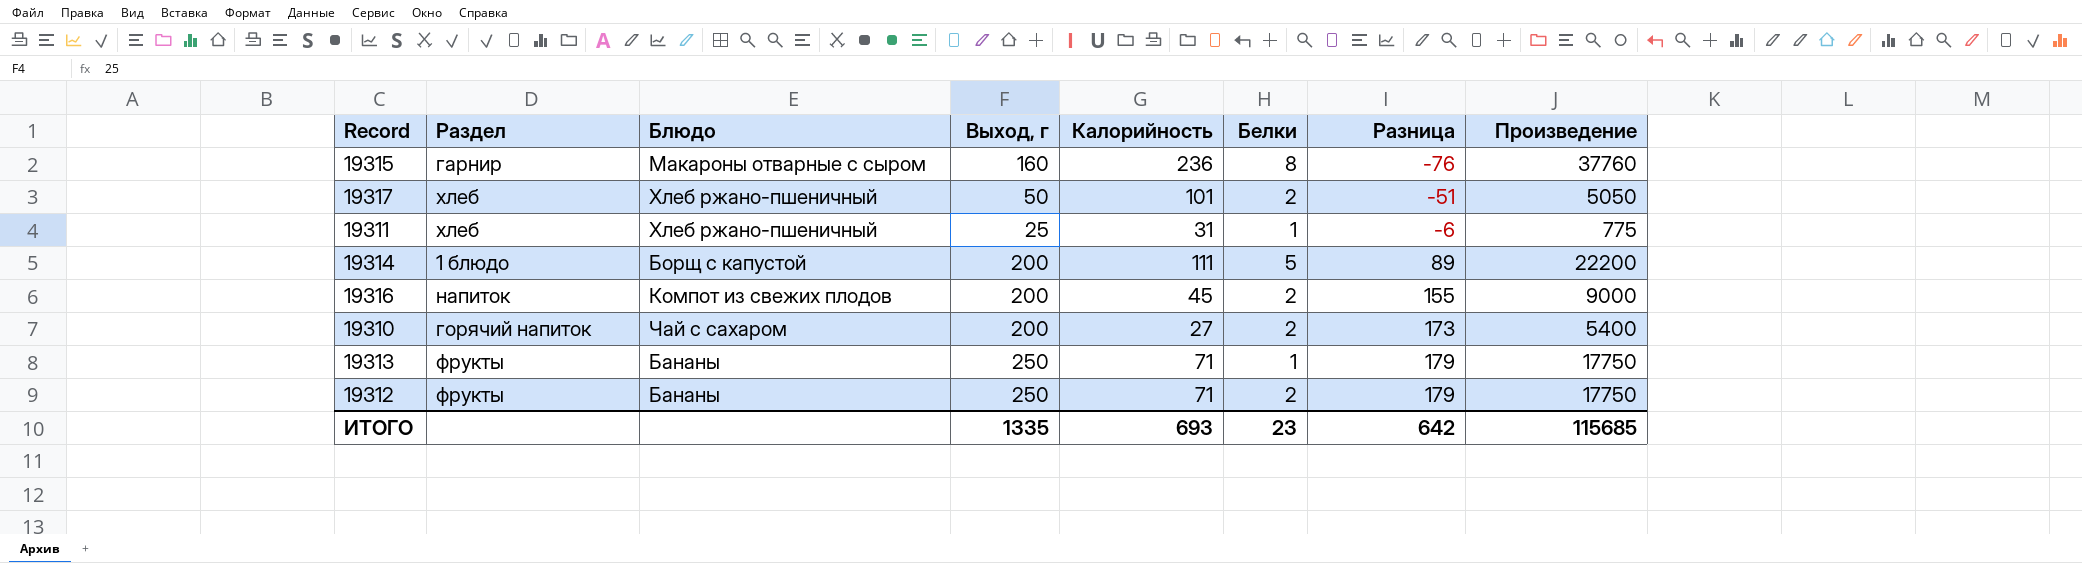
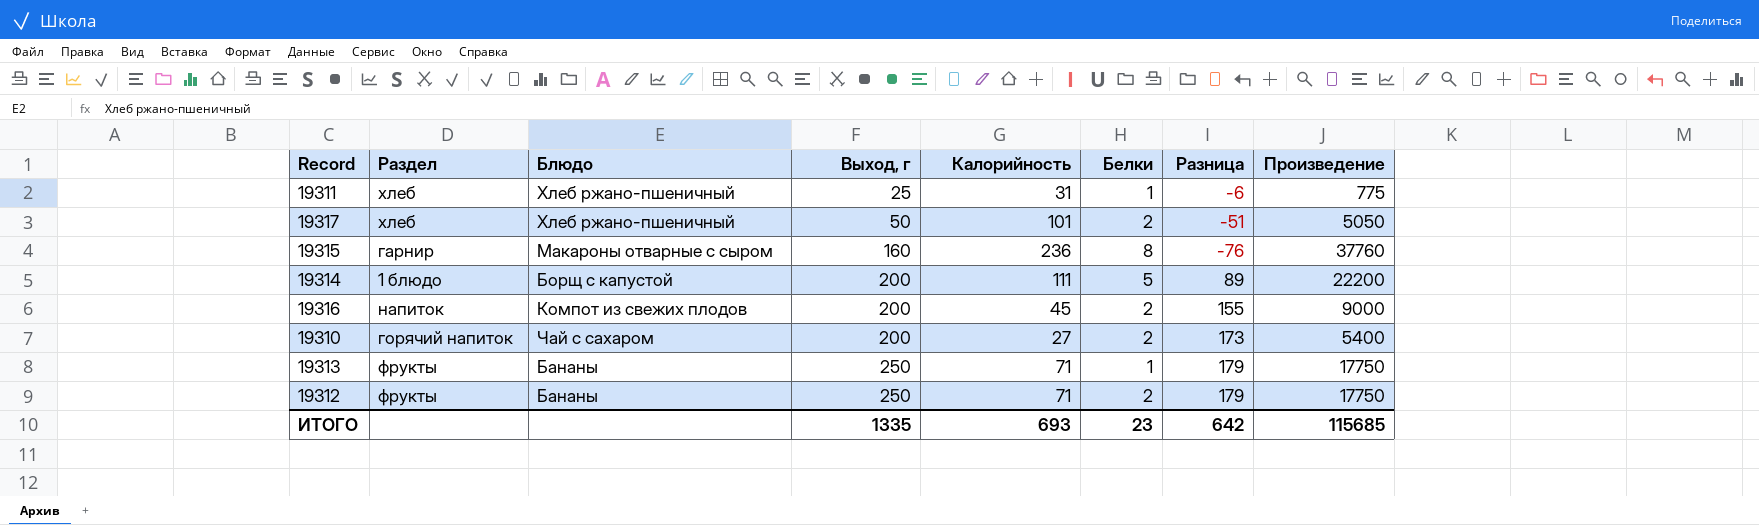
row order: Разница ascending -> Выход, г ascending

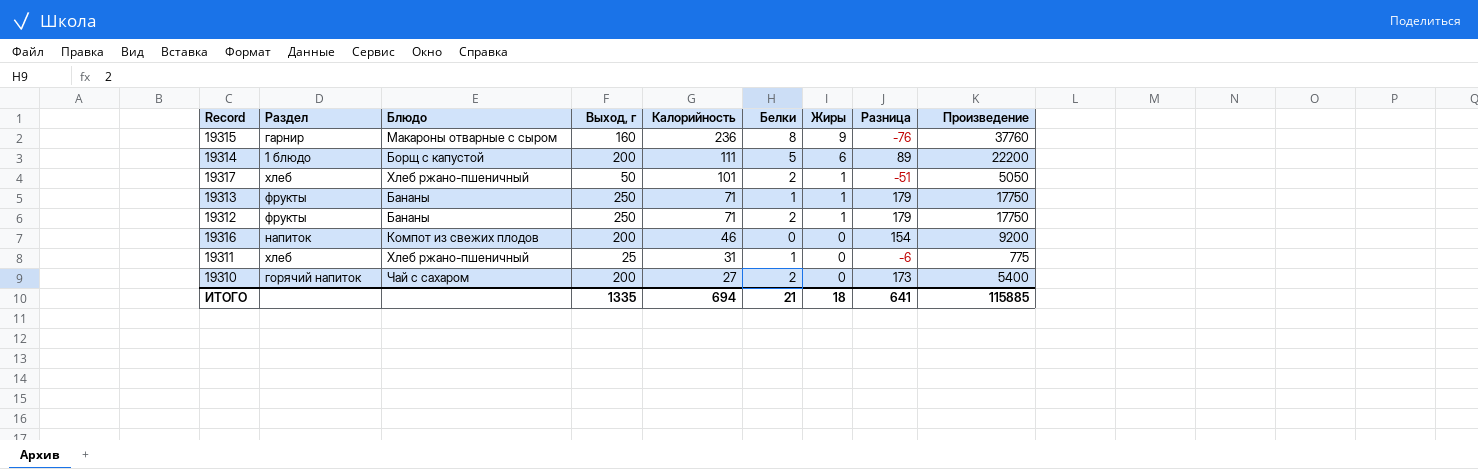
row order: Выход, г ascending -> Калорийность descending
column Жиры | position: none -> 7
19316 | Калорийность: 45 -> 46
19316 | Белки: 2 -> 0
19316 | Разница: 155 -> 154
19316 | Произведение: 9000 -> 9200
ИТОГО | Калорийность: 693 -> 694
ИТОГО | Белки: 23 -> 21
ИТОГО | Разница: 642 -> 641
ИТОГО | Произведение: 115685 -> 115885

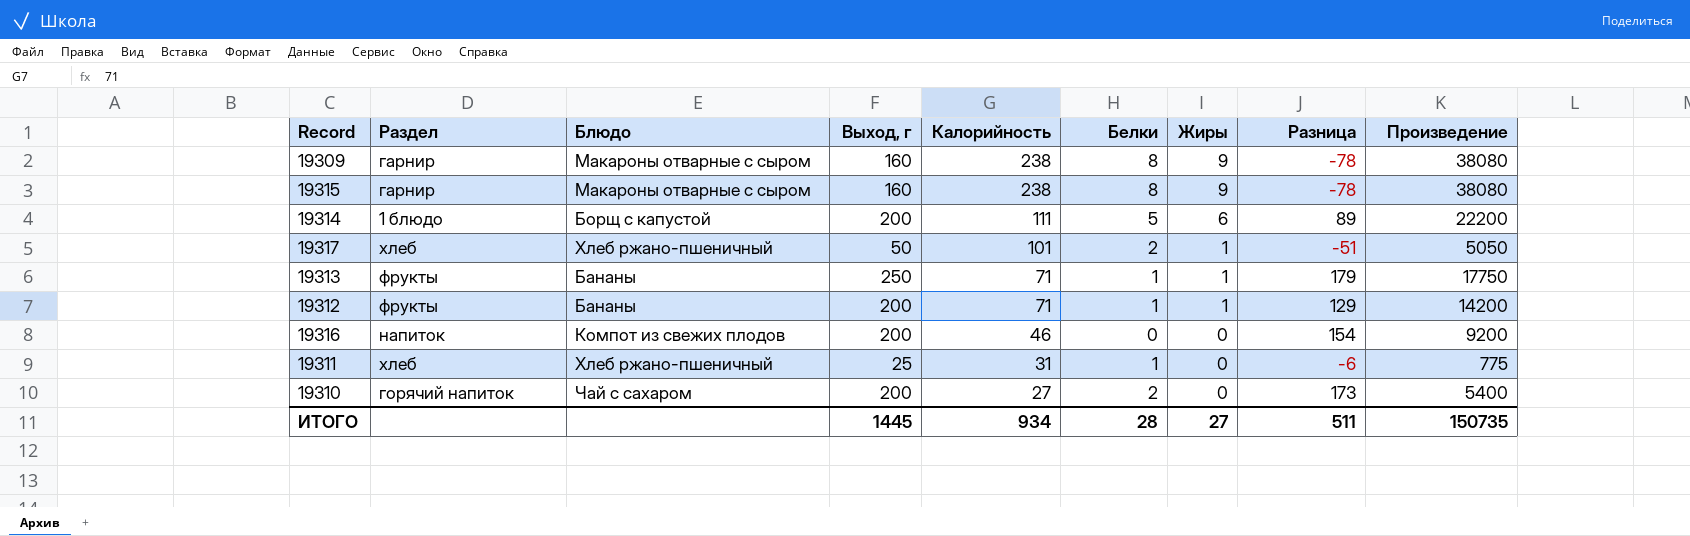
row 19309: none -> гарнир | Макароны отварные с сыром | 160 | 238 | 8 | 9 | -78 | 38080
19315 | Калорийность: 236 -> 238
19315 | Разница: -76 -> -78
19315 | Произведение: 37760 -> 38080
19312 | Выход, г: 250 -> 200
19312 | Белки: 2 -> 1
19312 | Разница: 179 -> 129
19312 | Произведение: 17750 -> 14200
ИТОГО | Выход, г: 1335 -> 1445
ИТОГО | Калорийность: 694 -> 934
ИТОГО | Белки: 21 -> 28
ИТОГО | Жиры: 18 -> 27
ИТОГО | Разница: 641 -> 511
ИТОГО | Произведение: 115885 -> 150735

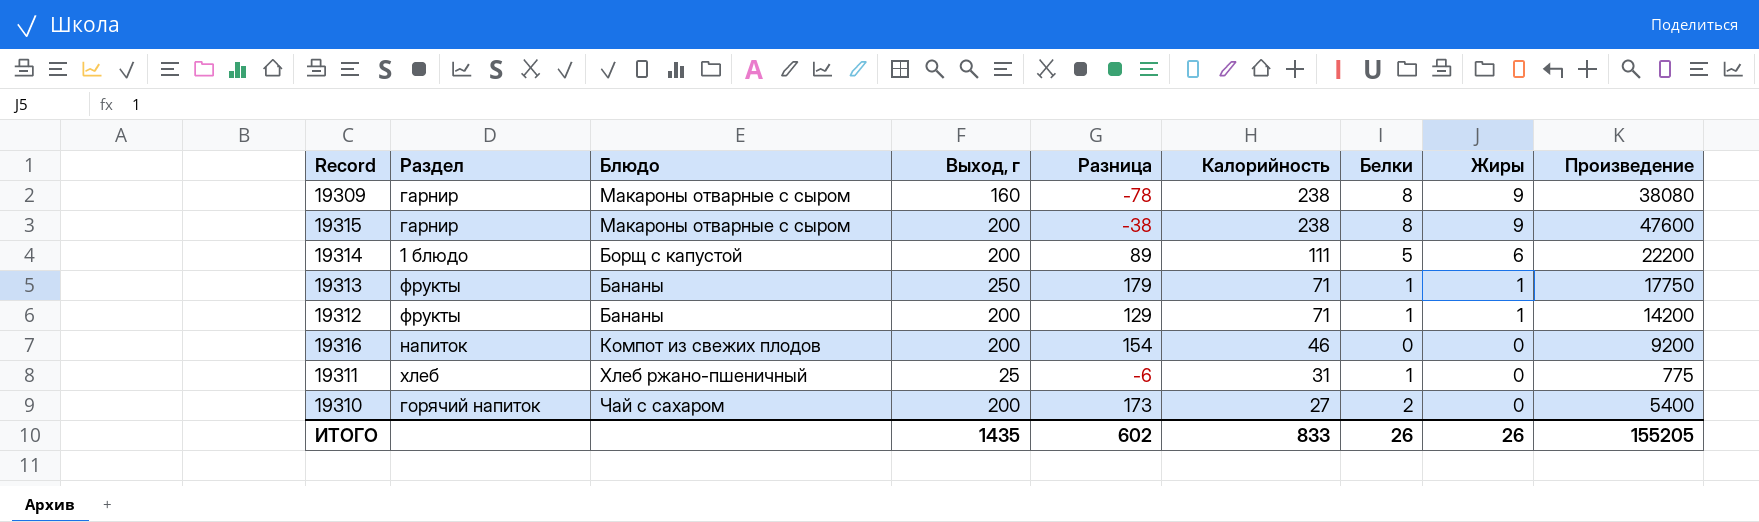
column Разница | position: 8 -> 5
row 19317: хлеб | Хлеб ржано-пшеничный | 50 | 101 | 2 | 1 | -51 | 5050 -> none
19315 | Выход, г: 160 -> 200
19315 | Разница: -78 -> -38
19315 | Произведение: 38080 -> 47600
ИТОГО | Выход, г: 1445 -> 1435
ИТОГО | Разница: 511 -> 602
ИТОГО | Калорийность: 934 -> 833
ИТОГО | Белки: 28 -> 26
ИТОГО | Жиры: 27 -> 26
ИТОГО | Произведение: 150735 -> 155205

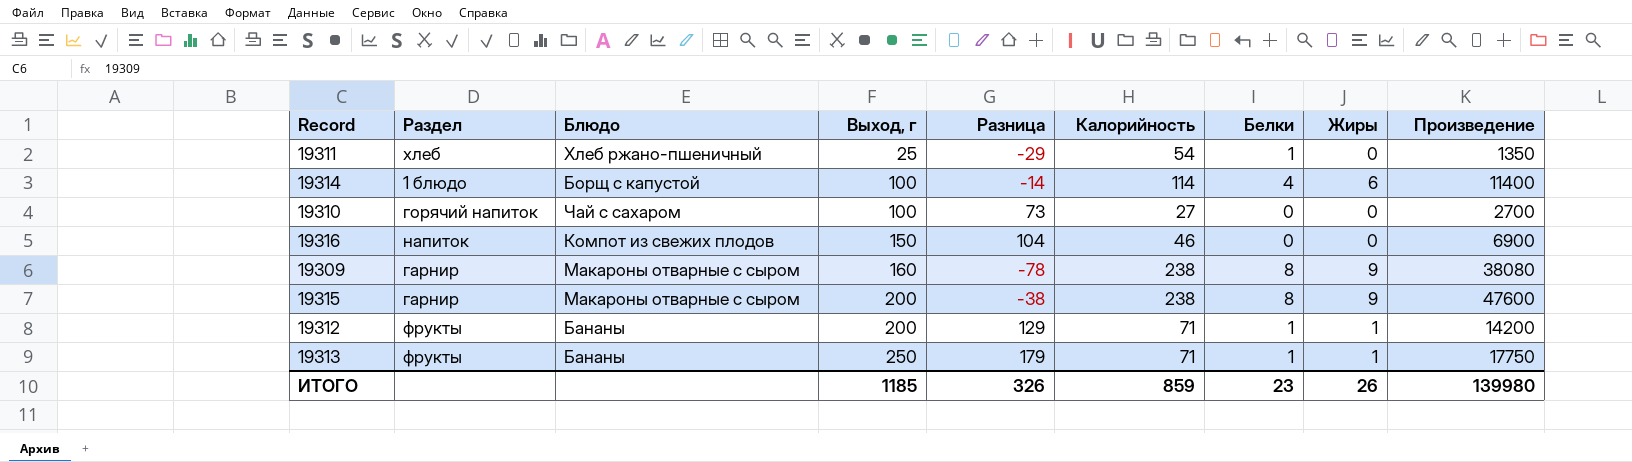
row order: Калорийность descending -> Выход, г ascending
19311 | Разница: -6 -> -29
19311 | Калорийность: 31 -> 54
19311 | Произведение: 775 -> 1350
19314 | Выход, г: 200 -> 100
19314 | Разница: 89 -> -14
19314 | Калорийность: 111 -> 114
19314 | Белки: 5 -> 4
19314 | Произведение: 22200 -> 11400
19310 | Выход, г: 200 -> 100
19310 | Разница: 173 -> 73
19310 | Белки: 2 -> 0
19310 | Произведение: 5400 -> 2700
19316 | Выход, г: 200 -> 150
19316 | Разница: 154 -> 104
19316 | Произведение: 9200 -> 6900
ИТОГО | Выход, г: 1435 -> 1185
ИТОГО | Разница: 602 -> 326
ИТОГО | Калорийность: 833 -> 859
ИТОГО | Белки: 26 -> 23
ИТОГО | Произведение: 155205 -> 139980

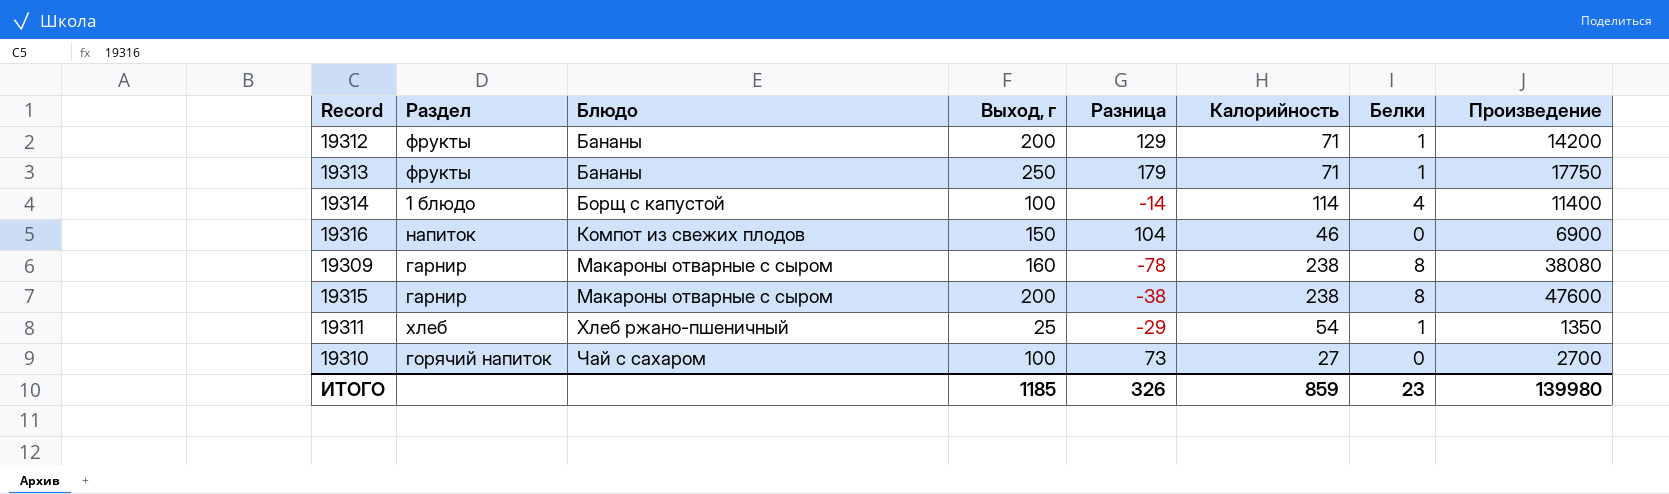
row order: Выход, г ascending -> Блюдо ascending
column Жиры | position: 8 -> none

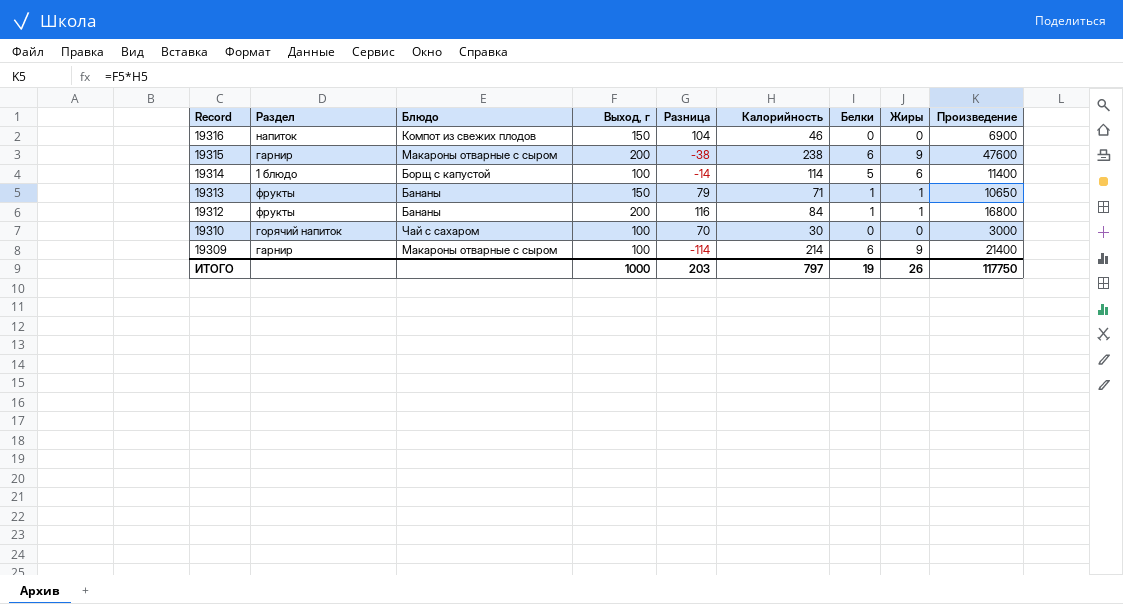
row order: Блюдо ascending -> Record descending
column Жиры | position: none -> 8
row 19311: хлеб | Хлеб ржано-пшеничный | 25 | -29 | 54 | 1 | 1350 -> none
19315 | Белки: 8 -> 6
19314 | Белки: 4 -> 5
19313 | Выход, г: 250 -> 150
19313 | Разница: 179 -> 79
19313 | Произведение: 17750 -> 10650
19312 | Разница: 129 -> 116
19312 | Калорийность: 71 -> 84
19312 | Произведение: 14200 -> 16800
19310 | Разница: 73 -> 70
19310 | Калорийность: 27 -> 30
19310 | Произведение: 2700 -> 3000
19309 | Выход, г: 160 -> 100
19309 | Разница: -78 -> -114
19309 | Калорийность: 238 -> 214
19309 | Белки: 8 -> 6
19309 | Произведение: 38080 -> 21400
ИТОГО | Выход, г: 1185 -> 1000
ИТОГО | Разница: 326 -> 203
ИТОГО | Калорийность: 859 -> 797
ИТОГО | Белки: 23 -> 19
ИТОГО | Произведение: 139980 -> 117750

